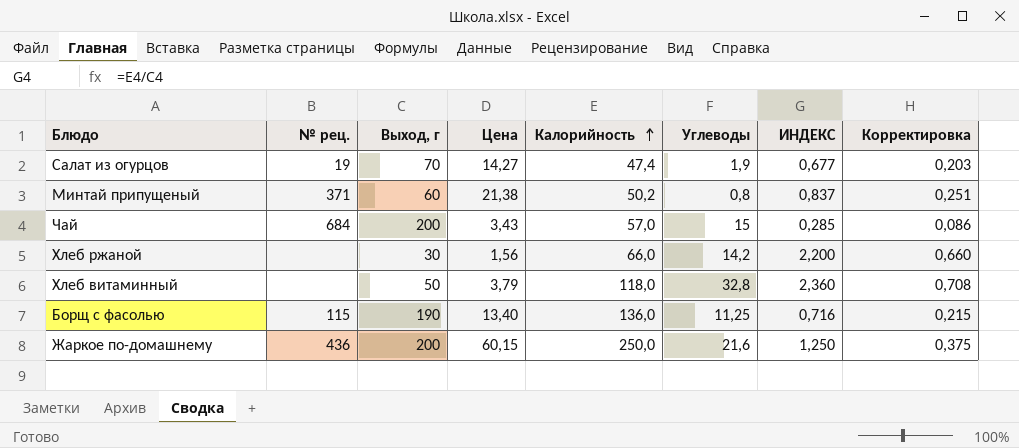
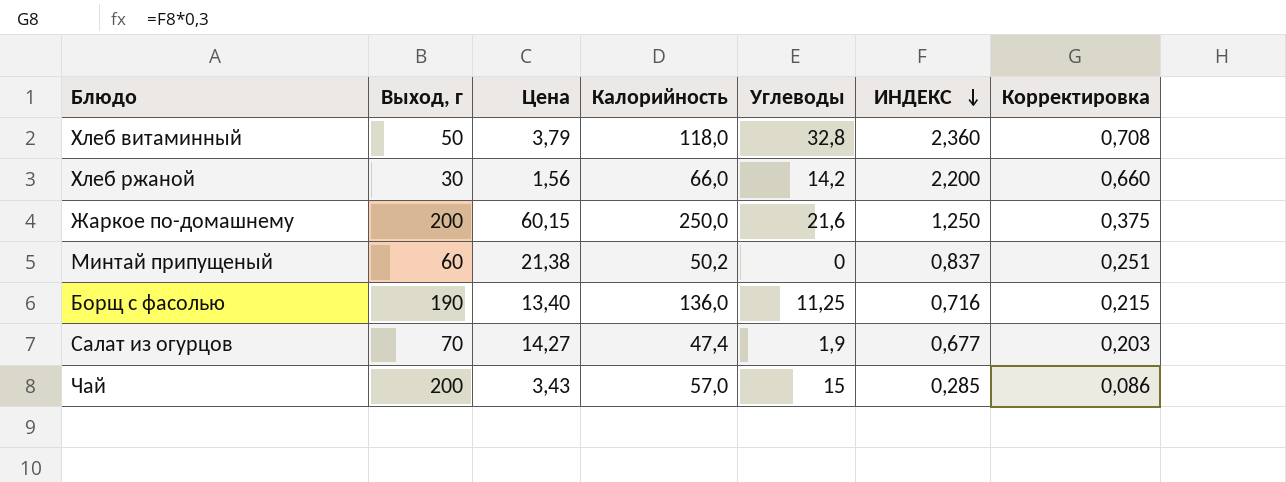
row order: Калорийность ascending -> ИНДЕКС descending
column № рец. | position: 2 -> none
Минтай припущеный | Углеводы: 0,8 -> 0

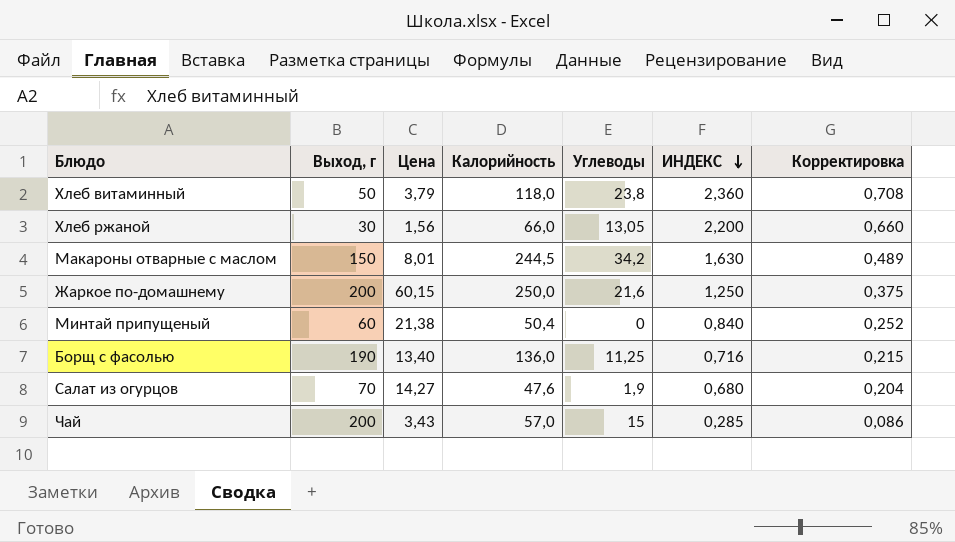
Хлеб витаминный | Углеводы: 32,8 -> 23,8
Хлеб ржаной | Углеводы: 14,2 -> 13,05
row Макароны отварные с маслом: none -> 150 | 8,01 | 244,5 | 34,2 | 1,630 | 0,489
Минтай припущеный | Калорийность: 50,2 -> 50,4
Минтай припущеный | ИНДЕКС: 0,837 -> 0,840
Минтай припущеный | Корректировка: 0,251 -> 0,252
Салат из огурцов | Калорийность: 47,4 -> 47,6
Салат из огурцов | ИНДЕКС: 0,677 -> 0,680
Салат из огурцов | Корректировка: 0,203 -> 0,204

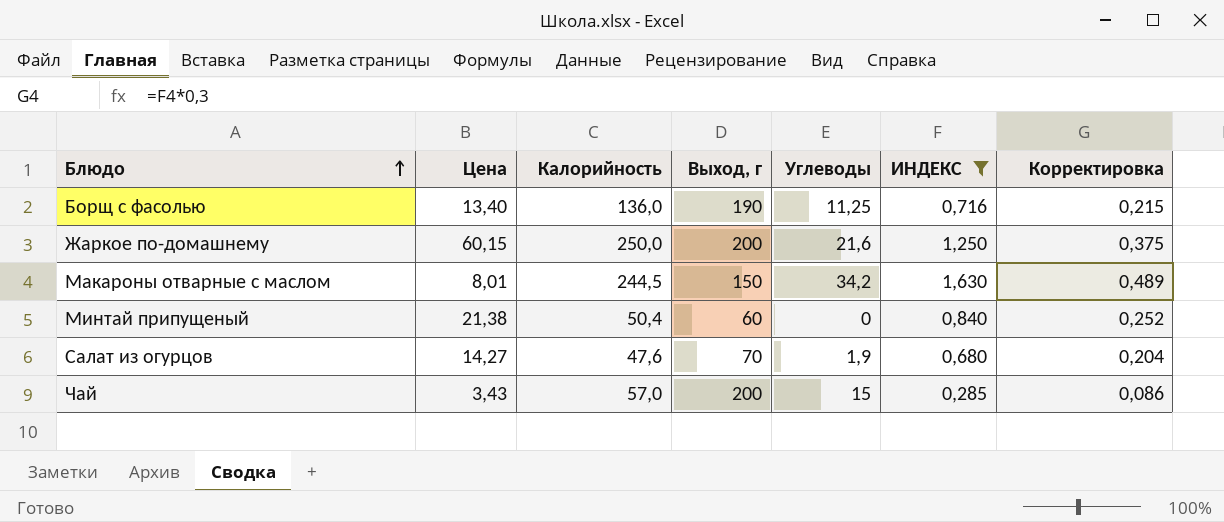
filter: none -> ИНДЕКС <= 1,630
row order: ИНДЕКС descending -> Блюдо ascending
column Выход, г | position: 2 -> 4

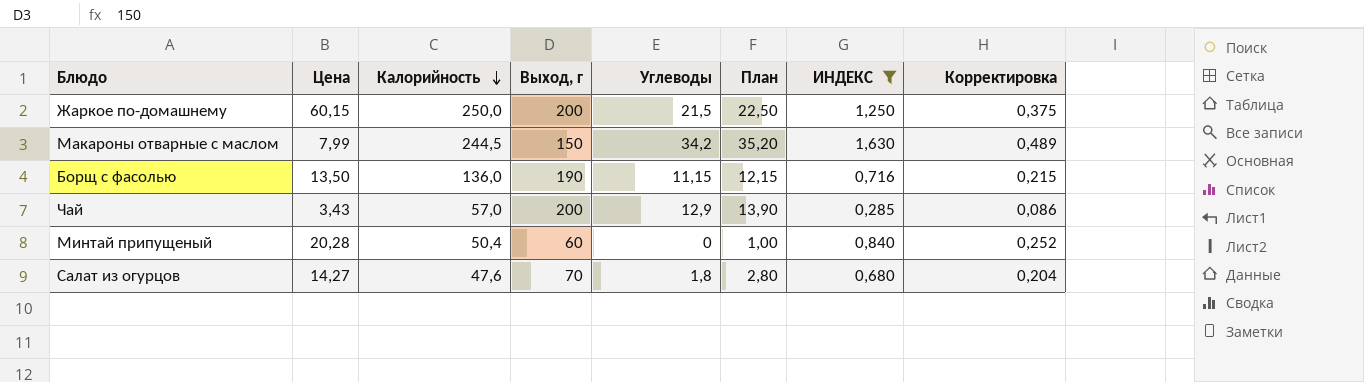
row order: Блюдо ascending -> Калорийность descending
column План | formula: none -> [Углеводы] + 1
Жаркое по-домашнему | Углеводы: 21,6 -> 21,5
Макароны отварные с маслом | Цена: 8,01 -> 7,99
Борщ с фасолью | Цена: 13,40 -> 13,50
Борщ с фасолью | Углеводы: 11,25 -> 11,15
Чай | Углеводы: 15 -> 12,9
Минтай припущеный | Цена: 21,38 -> 20,28
Салат из огурцов | Углеводы: 1,9 -> 1,8

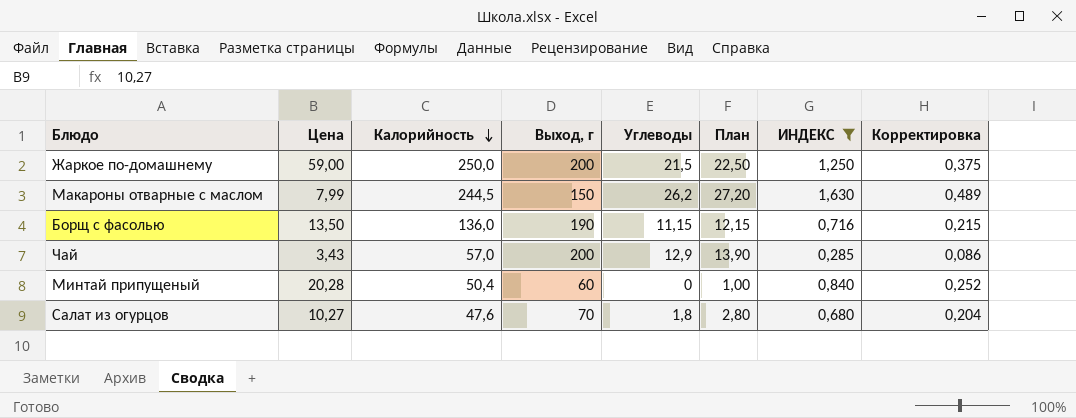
Жаркое по-домашнему | Цена: 60,15 -> 59,00
Макароны отварные с маслом | Углеводы: 34,2 -> 26,2
Макароны отварные с маслом | План: 35,20 -> 27,20
Салат из огурцов | Цена: 14,27 -> 10,27

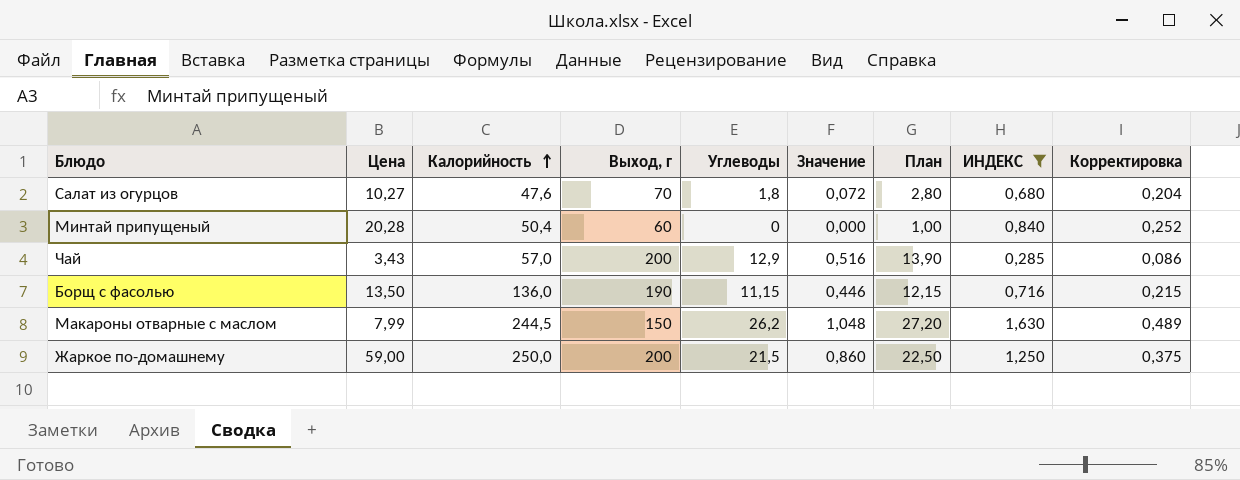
row order: Калорийность descending -> Калорийность ascending
column Значение | formula: none -> [Углеводы] * 0,04

